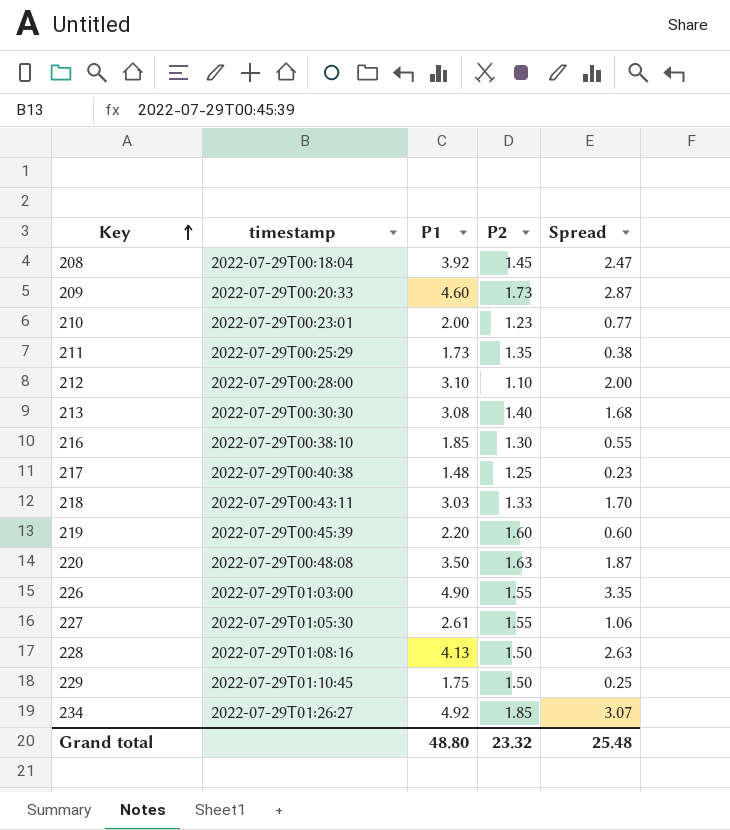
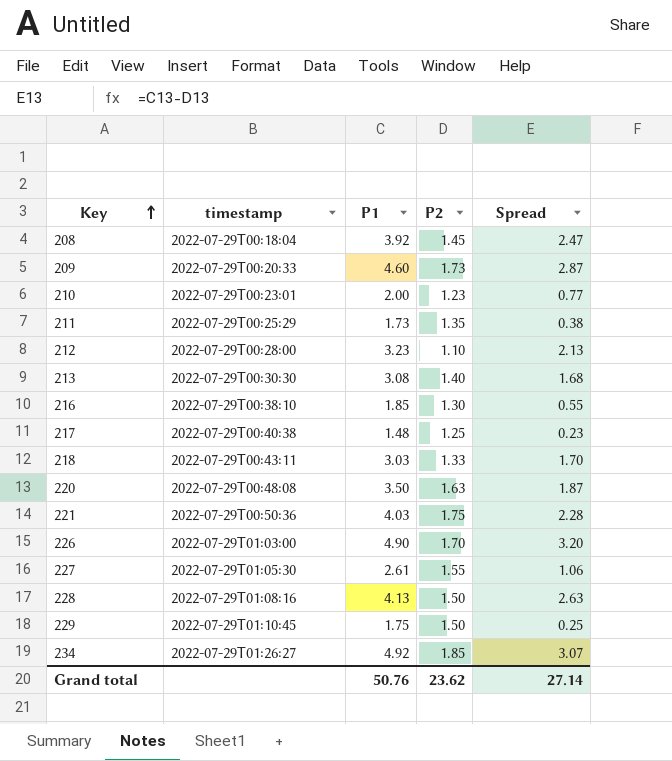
row 219: 2022-07-29T00:45:39 | 2.20 | 1.60 | 0.60 -> none
212 | P1: 3.10 -> 3.23
212 | Spread: 2.00 -> 2.13
row 221: none -> 2022-07-29T00:50:36 | 4.03 | 1.75 | 2.28
226 | P2: 1.55 -> 1.70
226 | Spread: 3.35 -> 3.20
Grand total | P1: 48.80 -> 50.76
Grand total | P2: 23.32 -> 23.62
Grand total | Spread: 25.48 -> 27.14

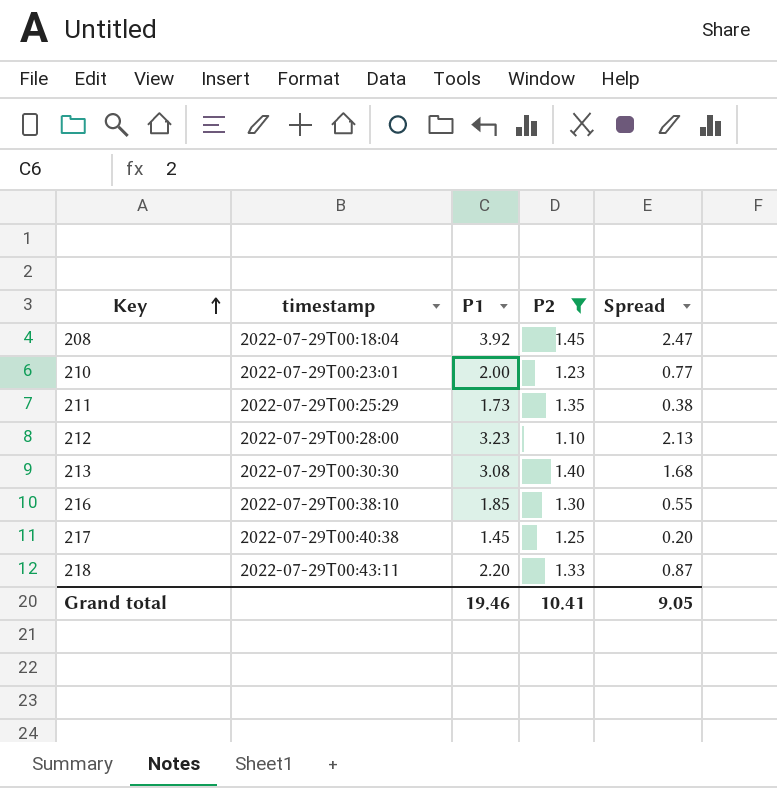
filter: none -> P2 <= 1.45
217 | P1: 1.48 -> 1.45
217 | Spread: 0.23 -> 0.20
218 | P1: 3.03 -> 2.20
218 | Spread: 1.70 -> 0.87
Grand total | P1: 50.76 -> 19.46
Grand total | P2: 23.62 -> 10.41
Grand total | Spread: 27.14 -> 9.05

